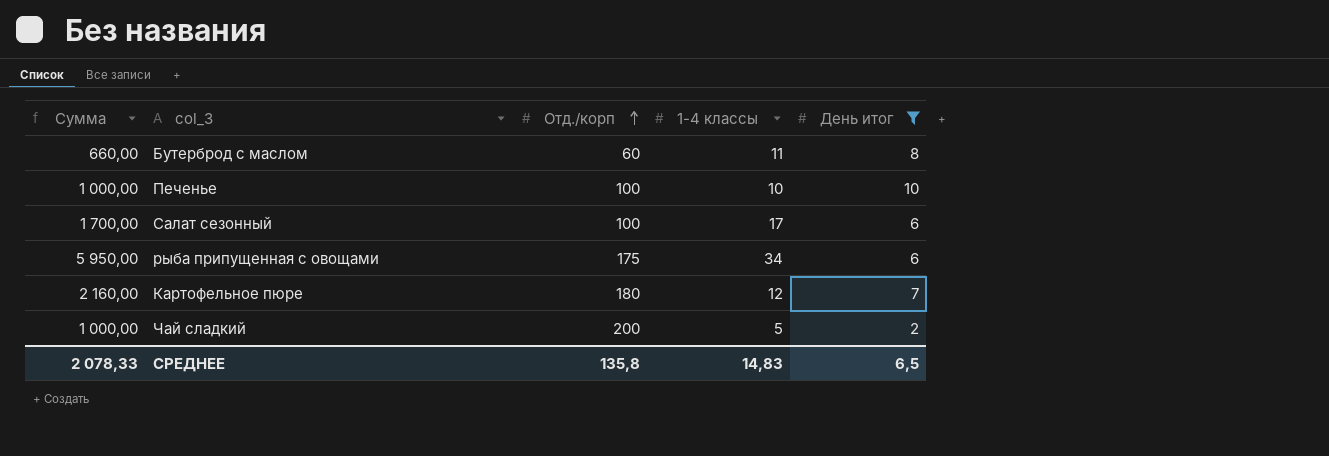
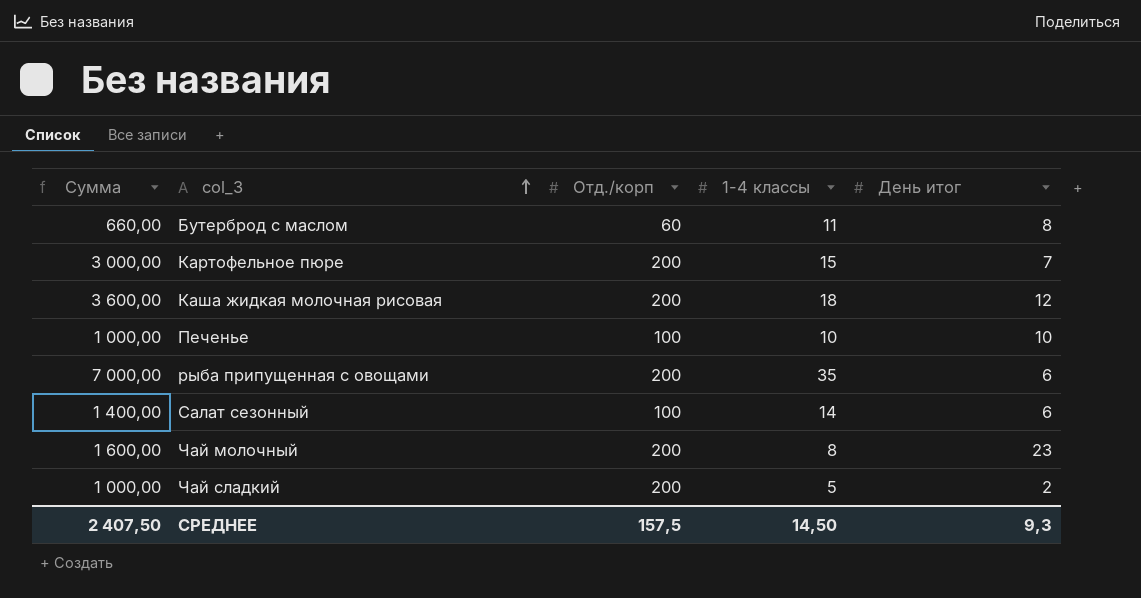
filter: День итог <= 10 -> none
row order: Отд./корп ascending -> col_3 ascending
Картофельное пюре | Сумма: 2 160,00 -> 3 000,00
Картофельное пюре | Отд./корп: 180 -> 200
Картофельное пюре | 1-4 классы: 12 -> 15
рыба припущенная с овощами | Сумма: 5 950,00 -> 7 000,00
рыба припущенная с овощами | Отд./корп: 175 -> 200
рыба припущенная с овощами | 1-4 классы: 34 -> 35
Салат сезонный | Сумма: 1 700,00 -> 1 400,00
Салат сезонный | 1-4 классы: 17 -> 14
СРЕДНЕЕ | Сумма: 2 078,33 -> 2 407,50
СРЕДНЕЕ | Отд./корп: 135,8 -> 157,5
СРЕДНЕЕ | 1-4 классы: 14,83 -> 14,50
СРЕДНЕЕ | День итог: 6,5 -> 9,3

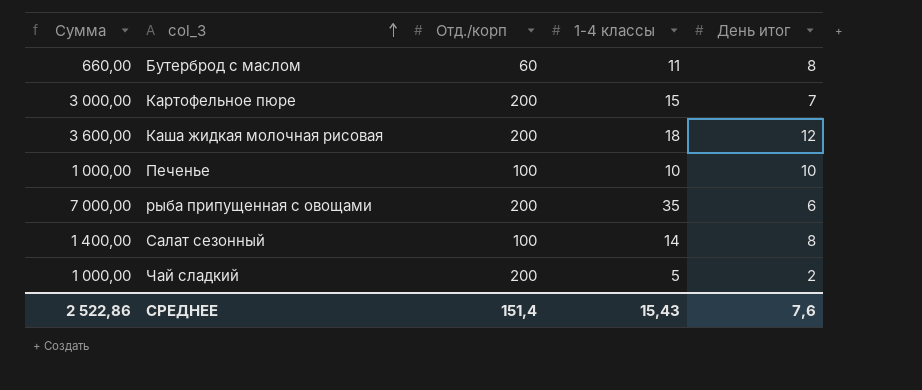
row Чай молочный: 1 600,00 | 200 | 8 | 23 -> none
Салат сезонный | День итог: 6 -> 8
СРЕДНЕЕ | Сумма: 2 407,50 -> 2 522,86
СРЕДНЕЕ | Отд./корп: 157,5 -> 151,4
СРЕДНЕЕ | 1-4 классы: 14,50 -> 15,43
СРЕДНЕЕ | День итог: 9,3 -> 7,6

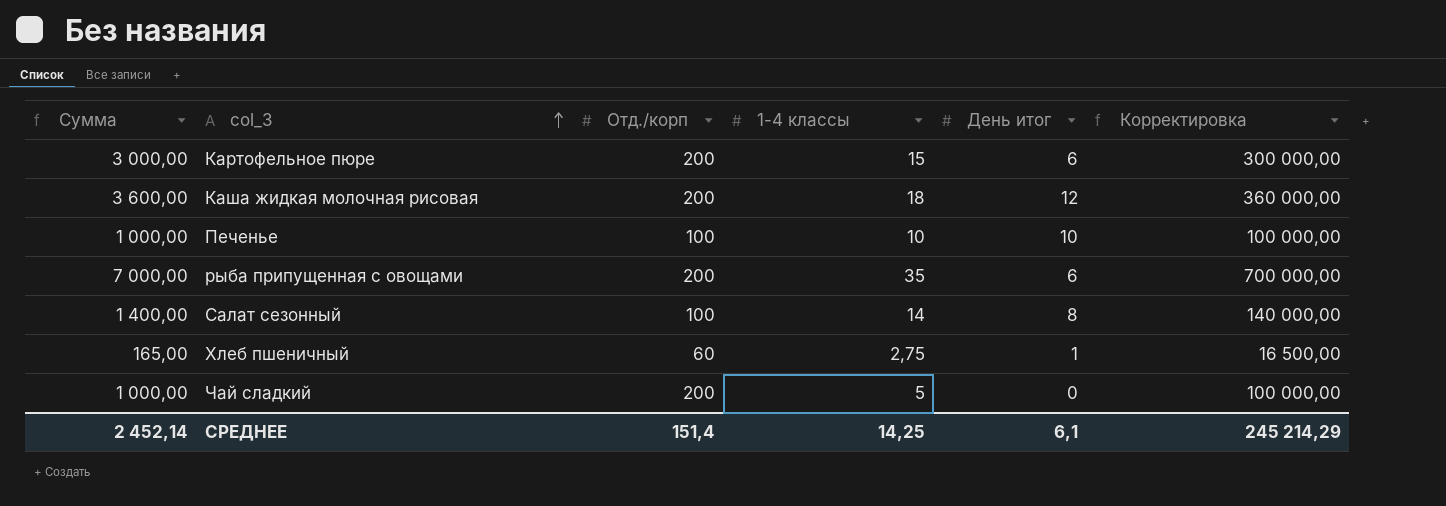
column Корректировка | formula: none -> [Сумма] * 100
row Бутерброд с маслом: 660,00 | 60 | 11 | 8 -> none
Картофельное пюре | День итог: 7 -> 6
row Хлеб пшеничный: none -> 165,00 | 60 | 2,75 | 1 | 16 500,00
Чай сладкий | День итог: 2 -> 0
СРЕДНЕЕ | Сумма: 2 522,86 -> 2 452,14
СРЕДНЕЕ | 1-4 классы: 15,43 -> 14,25
СРЕДНЕЕ | День итог: 7,6 -> 6,1

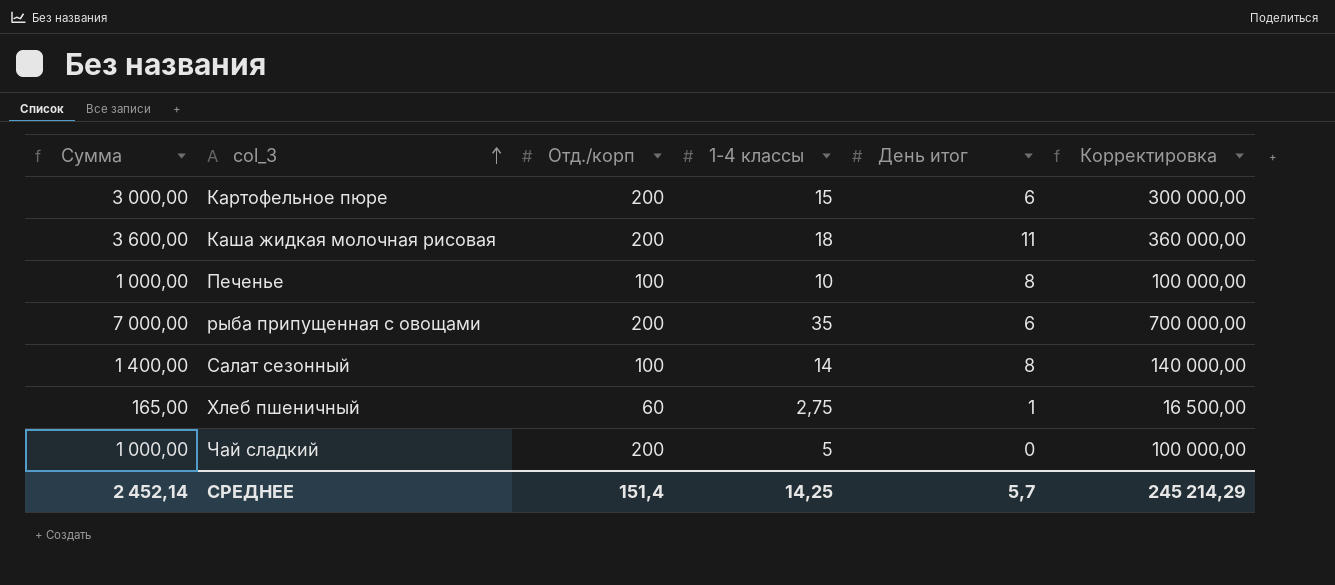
Каша жидкая молочная рисовая | День итог: 12 -> 11
Печенье | День итог: 10 -> 8
СРЕДНЕЕ | День итог: 6,1 -> 5,7

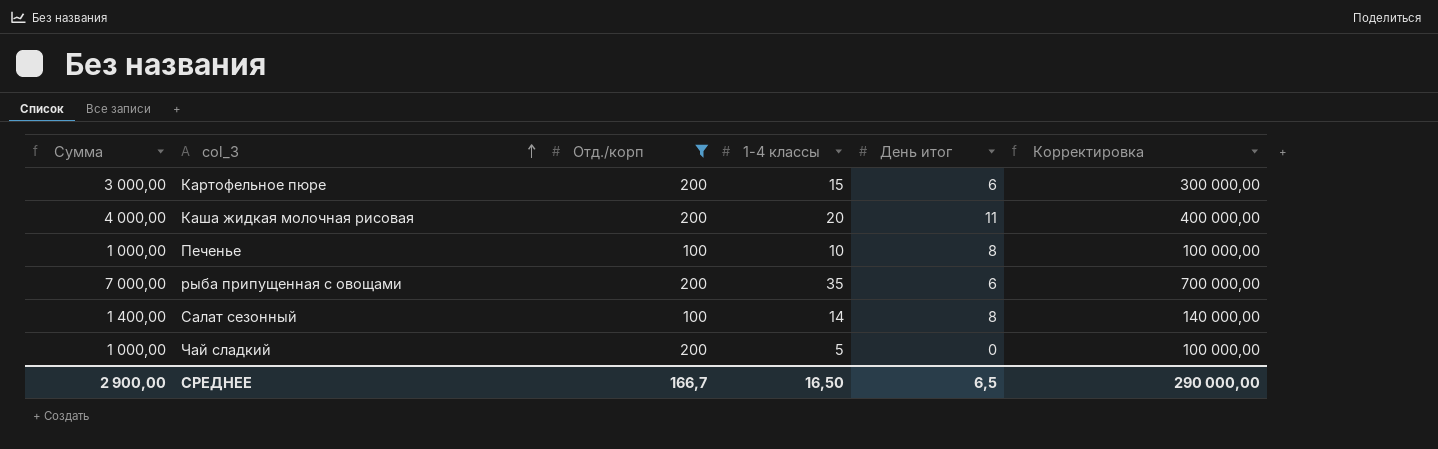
filter: none -> Отд./корп != 60
Каша жидкая молочная рисовая | Сумма: 3 600,00 -> 4 000,00
Каша жидкая молочная рисовая | 1-4 классы: 18 -> 20
Каша жидкая молочная рисовая | Корректировка: 360 000,00 -> 400 000,00
СРЕДНЕЕ | Сумма: 2 452,14 -> 2 900,00
СРЕДНЕЕ | Отд./корп: 151,4 -> 166,7
СРЕДНЕЕ | 1-4 классы: 14,25 -> 16,50
СРЕДНЕЕ | День итог: 5,7 -> 6,5
СРЕДНЕЕ | Корректировка: 245 214,29 -> 290 000,00

